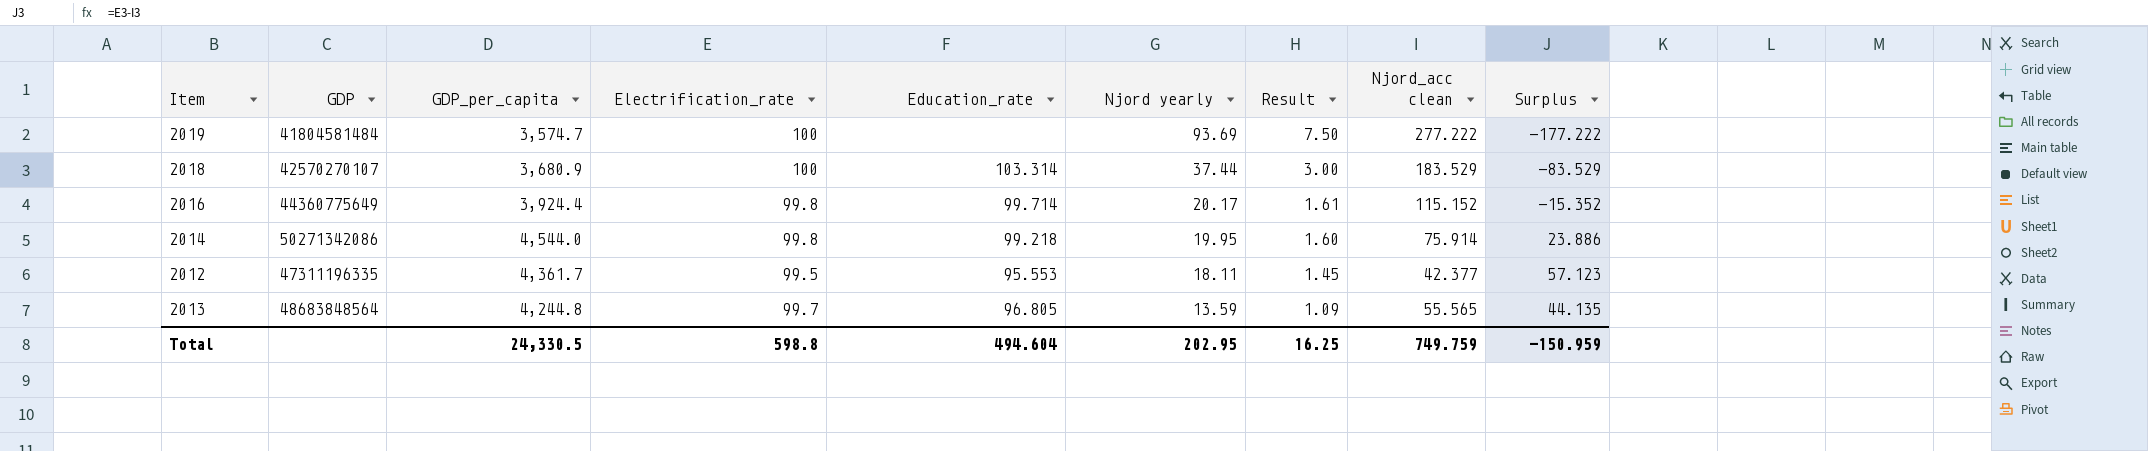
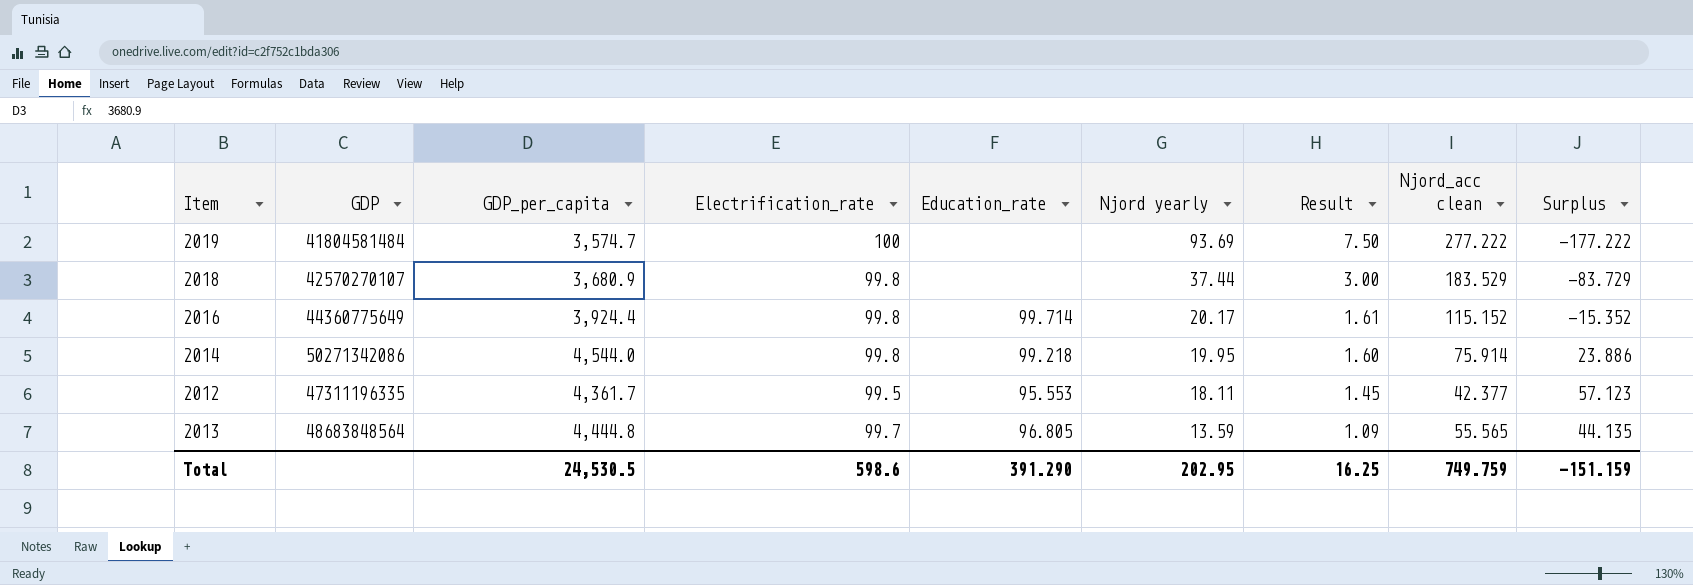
2018 | Electrification_rate: 100 -> 99.8
2018 | Education_rate: 103.314 -> none
2018 | Surplus: -83.529 -> -83.729
2013 | GDP_per_capita: 4,244.8 -> 4,444.8
Total | GDP_per_capita: 24,330.5 -> 24,530.5
Total | Electrification_rate: 598.8 -> 598.6
Total | Education_rate: 494.604 -> 391.290
Total | Surplus: -150.959 -> -151.159

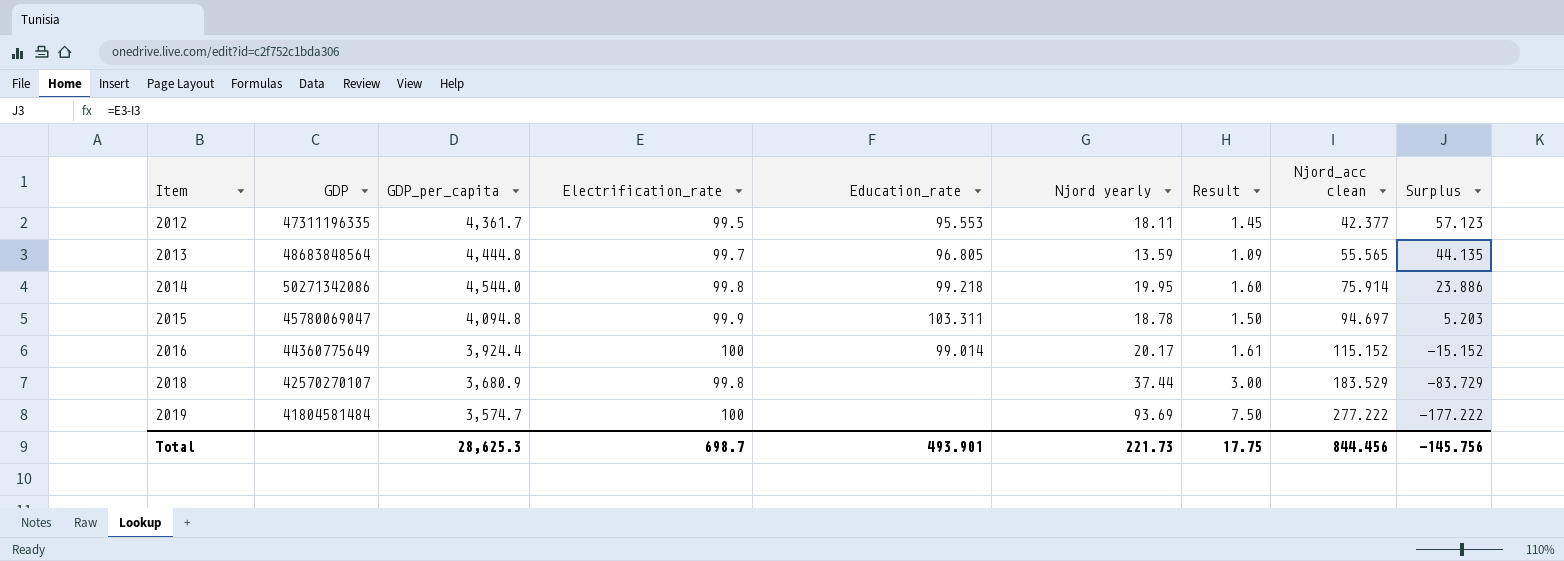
row order: Njord yearly descending -> Item ascending
row 2015: none -> 45780069047 | 4,094.8 | 99.9 | 103.311 | 18.78 | 1.50 | 94.697 | 5.203
2016 | Electrification_rate: 99.8 -> 100
2016 | Education_rate: 99.714 -> 99.014
2016 | Surplus: -15.352 -> -15.152
Total | GDP_per_capita: 24,530.5 -> 28,625.3
Total | Electrification_rate: 598.6 -> 698.7
Total | Education_rate: 391.290 -> 493.901
Total | Njord yearly: 202.95 -> 221.73
Total | Result: 16.25 -> 17.75
Total | Njord_acc clean: 749.759 -> 844.456
Total | Surplus: -151.159 -> -145.756

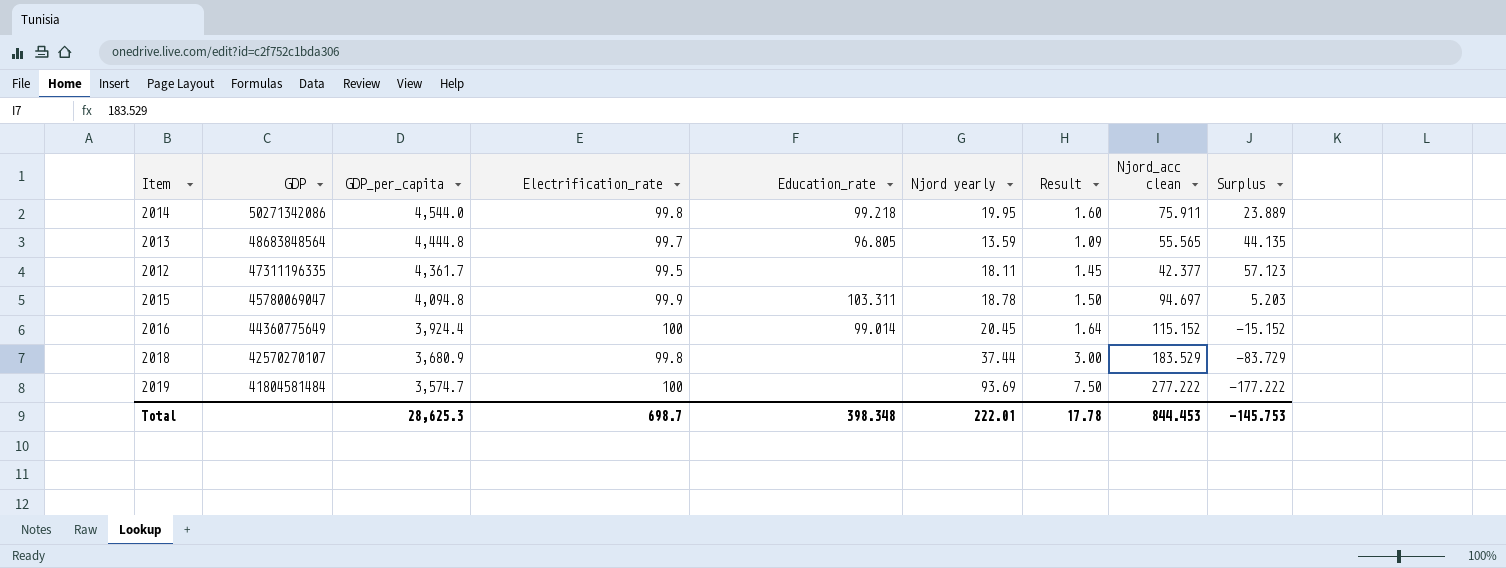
row order: Item ascending -> GDP descending
2014 | Njord_acc clean: 75.914 -> 75.911
2014 | Surplus: 23.886 -> 23.889
2012 | Education_rate: 95.553 -> none
2016 | Njord yearly: 20.17 -> 20.45
2016 | Result: 1.61 -> 1.64
Total | Education_rate: 493.901 -> 398.348
Total | Njord yearly: 221.73 -> 222.01
Total | Result: 17.75 -> 17.78
Total | Njord_acc clean: 844.456 -> 844.453
Total | Surplus: -145.756 -> -145.753

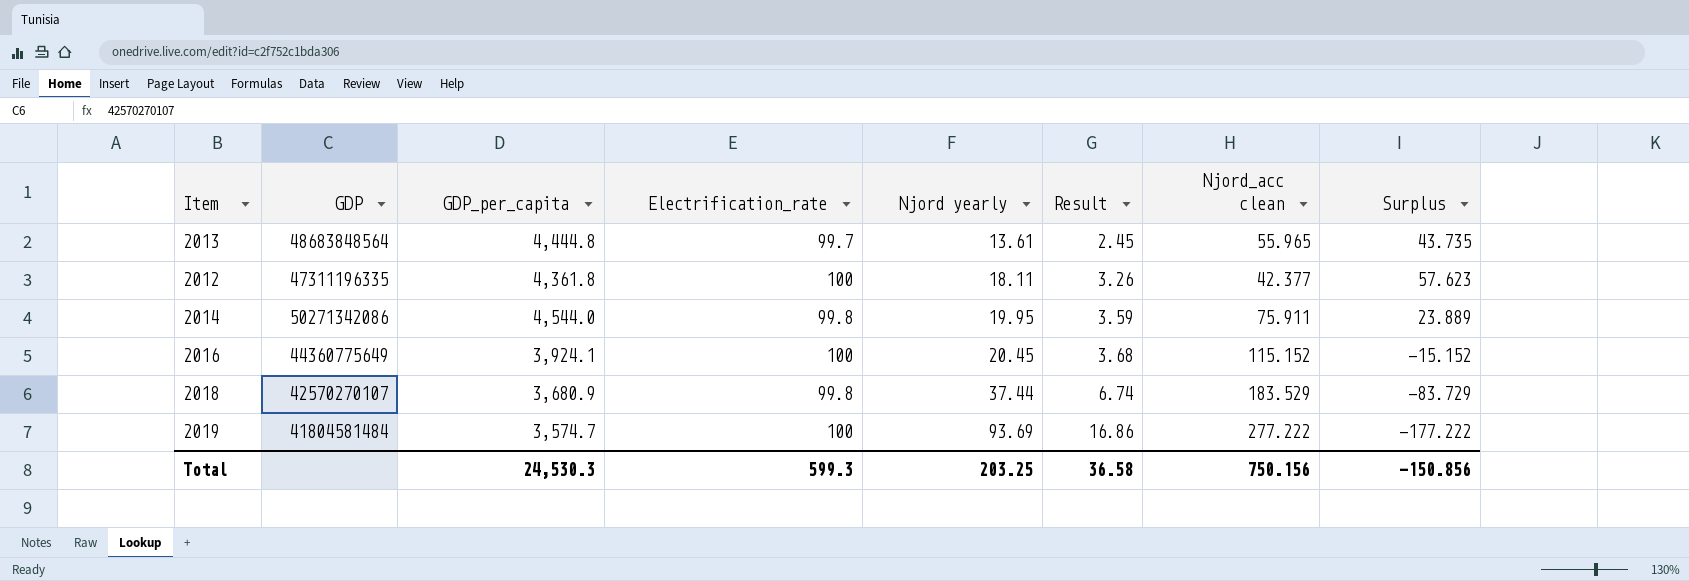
row order: GDP descending -> Njord yearly ascending
column Education_rate | position: 5 -> none
column Result | formula: [Njord yearly] * 0.08 -> [Njord yearly] * 0.18
row 2015: 45780069047 | 4,094.8 | 99.9 | 103.311 | 18.78 | 1.50 | 94.697 | 5.203 -> none
2013 | Njord yearly: 13.59 -> 13.61
2013 | Njord_acc clean: 55.565 -> 55.965
2013 | Surplus: 44.135 -> 43.735
2012 | GDP_per_capita: 4,361.7 -> 4,361.8
2012 | Electrification_rate: 99.5 -> 100
2012 | Surplus: 57.123 -> 57.623
2016 | GDP_per_capita: 3,924.4 -> 3,924.1
Total | GDP_per_capita: 28,625.3 -> 24,530.3
Total | Electrification_rate: 698.7 -> 599.3
Total | Njord yearly: 222.01 -> 203.25
Total | Result: 17.78 -> 36.58
Total | Njord_acc clean: 844.453 -> 750.156
Total | Surplus: -145.753 -> -150.856

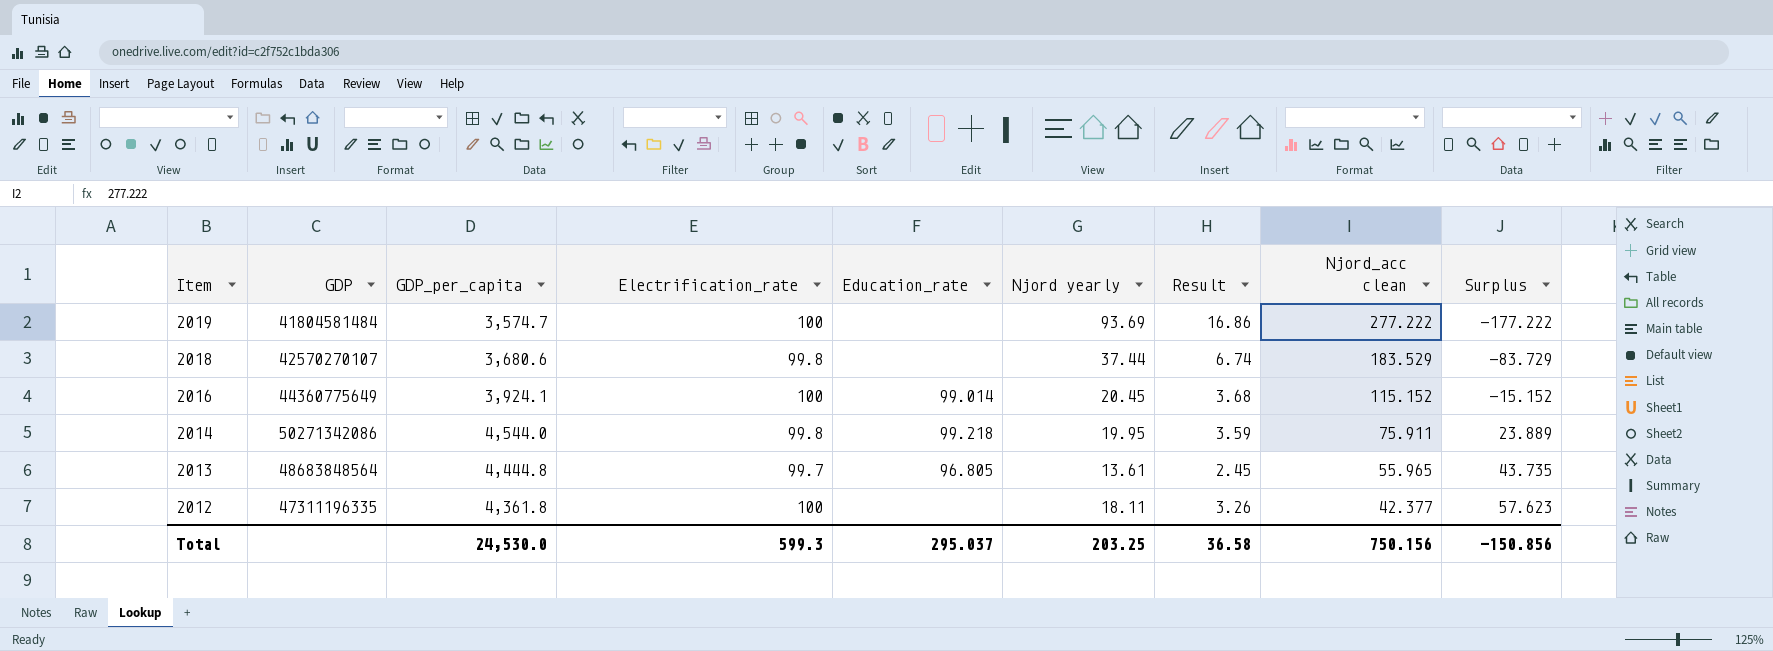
row order: Njord yearly ascending -> Item descending
column Education_rate | position: none -> 5
2018 | GDP_per_capita: 3,680.9 -> 3,680.6
Total | GDP_per_capita: 24,530.3 -> 24,530.0

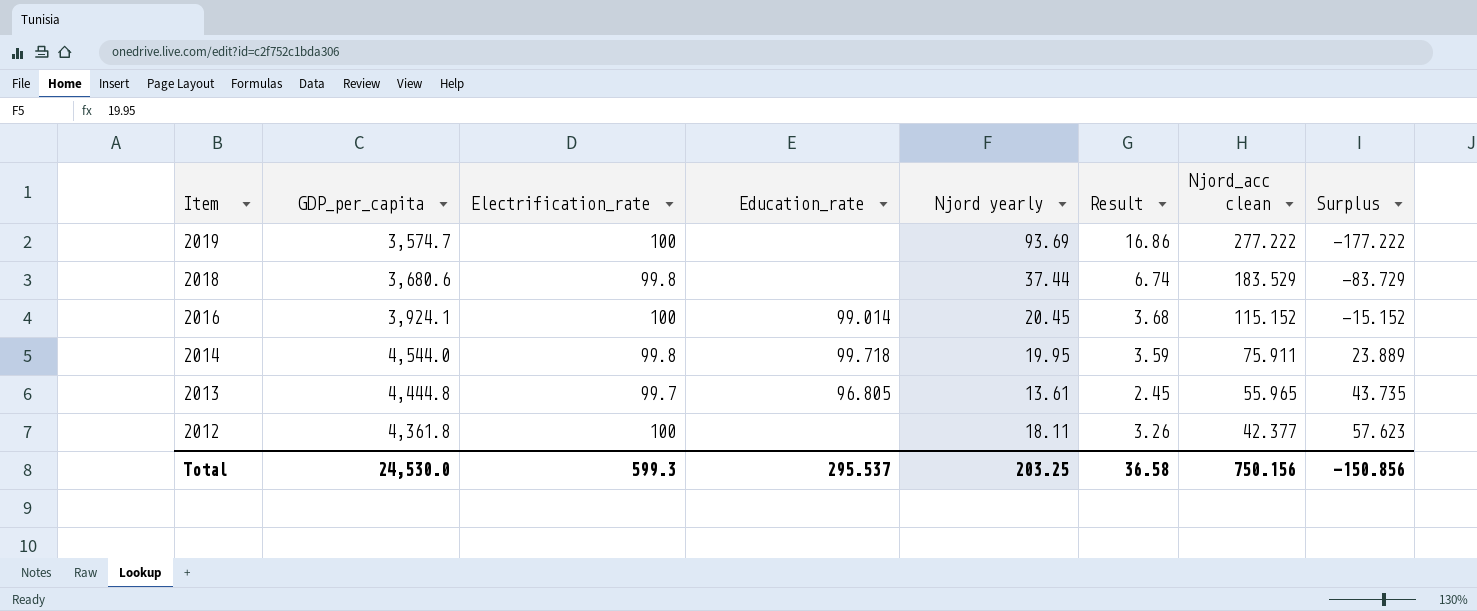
column GDP | position: 2 -> none
2014 | Education_rate: 99.218 -> 99.718
Total | Education_rate: 295.037 -> 295.537

